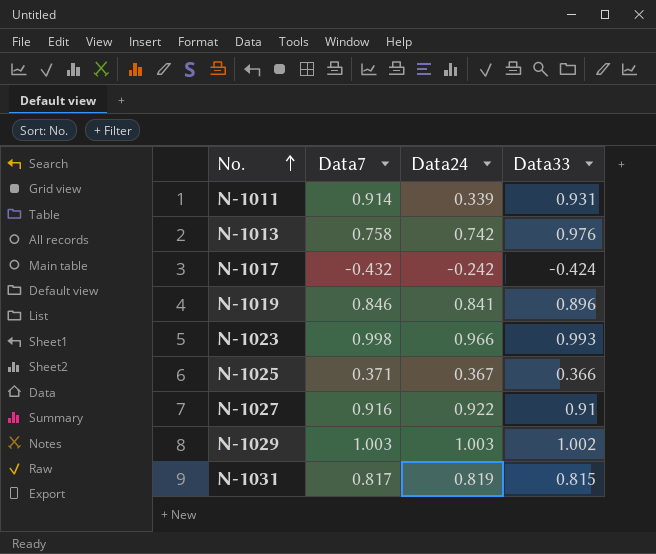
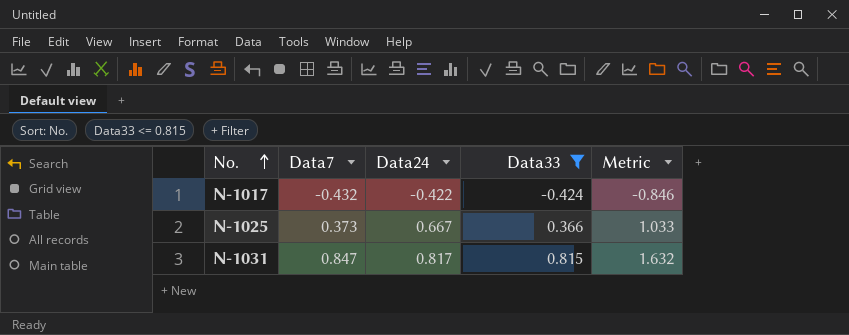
filter: none -> Data33 <= 0.815
column Metric | formula: none -> [Data24] + [Data33]
N-1017 | Data24: -0.242 -> -0.422
N-1025 | Data7: 0.371 -> 0.373
N-1025 | Data24: 0.367 -> 0.667
N-1031 | Data7: 0.817 -> 0.847
N-1031 | Data24: 0.819 -> 0.817

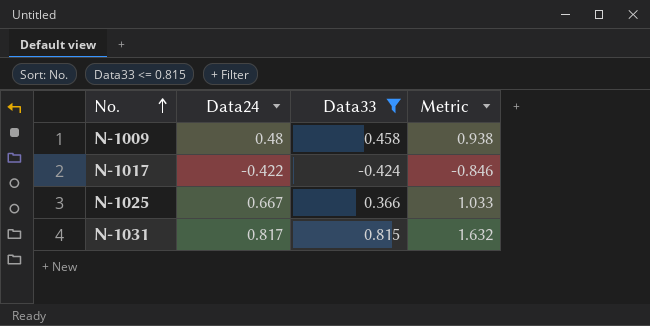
column Data7 | position: 2 -> none
row N-1009: none -> 0.48 | 0.458 | 0.938

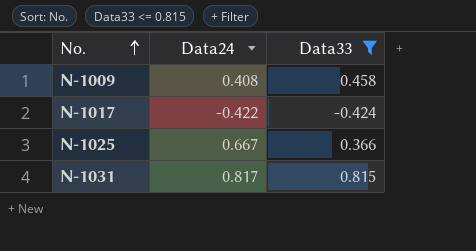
column Metric | formula: [Data24] + [Data33] -> none
N-1009 | Data24: 0.48 -> 0.408

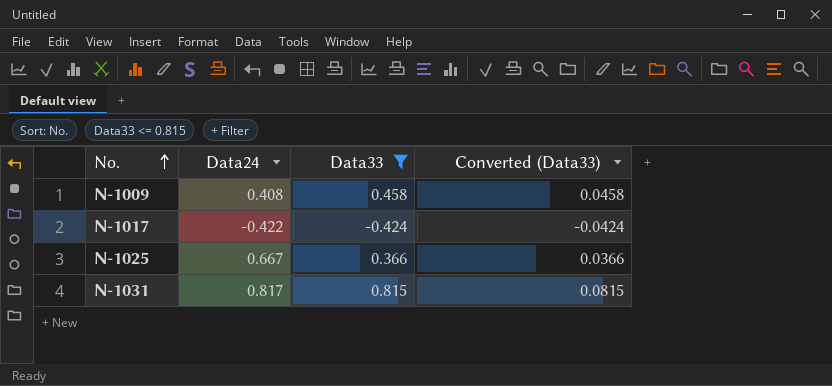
column Converted (Data33) | formula: none -> [Data33] * 0.1

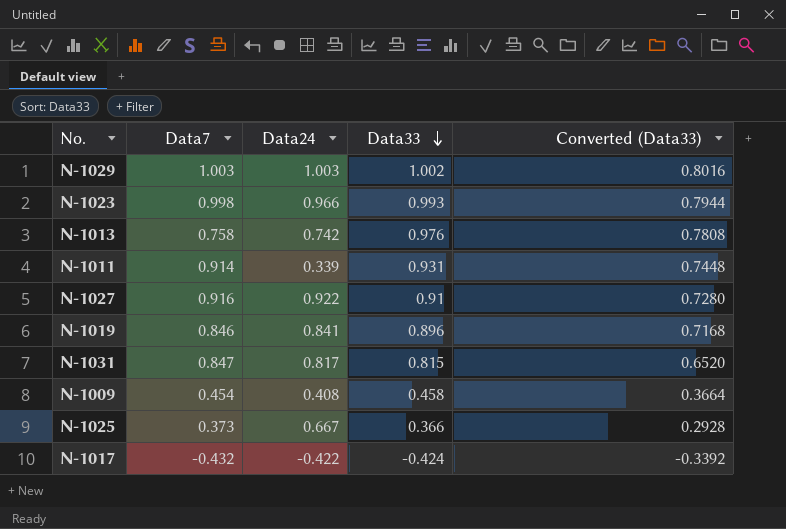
filter: Data33 <= 0.815 -> none
row order: No. ascending -> Data33 descending
column Data7 | position: none -> 2
column Converted (Data33) | formula: [Data33] * 0.1 -> [Data33] * 0.8

